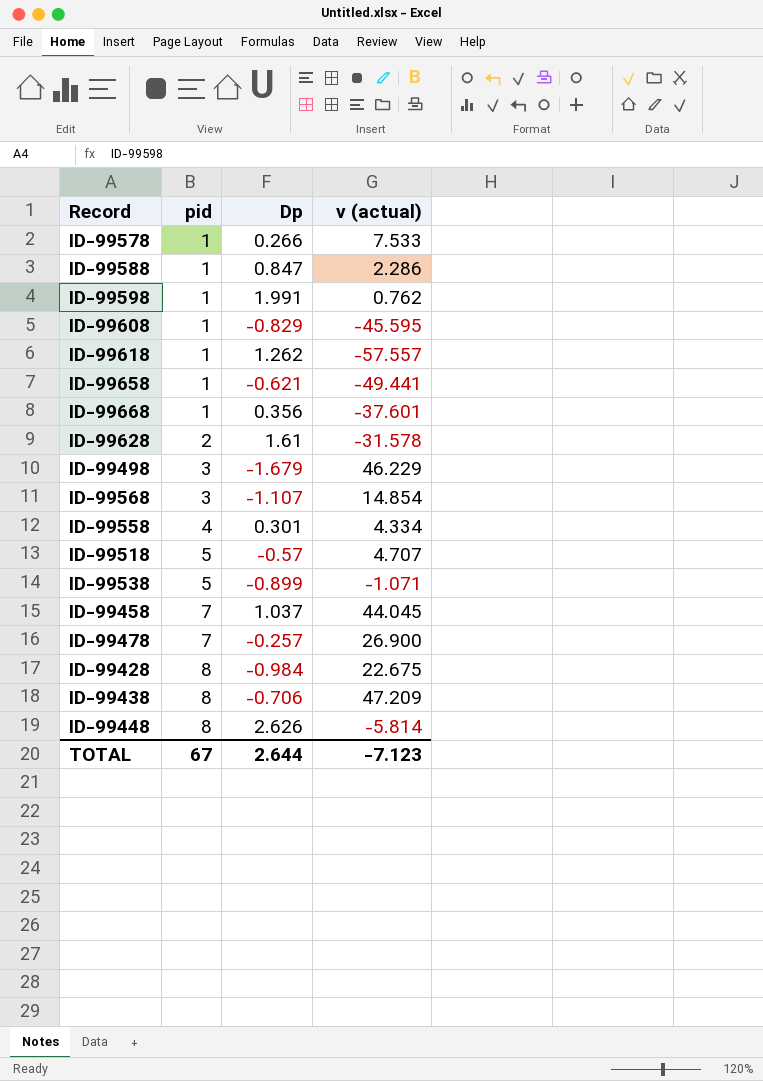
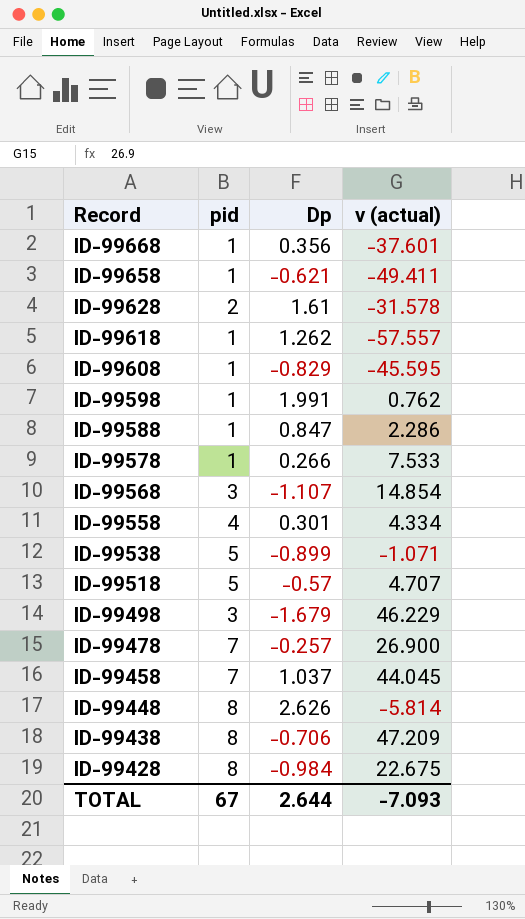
row order: pid ascending -> Record descending
ID-99658 | v (actual): -49.441 -> -49.411
TOTAL | v (actual): -7.123 -> -7.093

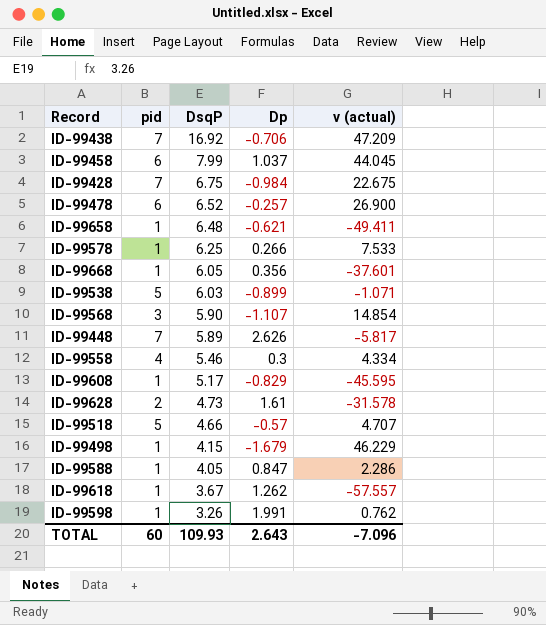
row order: Record descending -> DsqP descending
column DsqP | position: none -> 3
ID-99438 | pid: 8 -> 7
ID-99458 | pid: 7 -> 6
ID-99428 | pid: 8 -> 7
ID-99478 | pid: 7 -> 6
ID-99448 | pid: 8 -> 7
ID-99448 | v (actual): -5.814 -> -5.817
ID-99558 | Dp: 0.301 -> 0.3
ID-99498 | pid: 3 -> 1
TOTAL | pid: 67 -> 60
TOTAL | Dp: 2.644 -> 2.643
TOTAL | v (actual): -7.093 -> -7.096

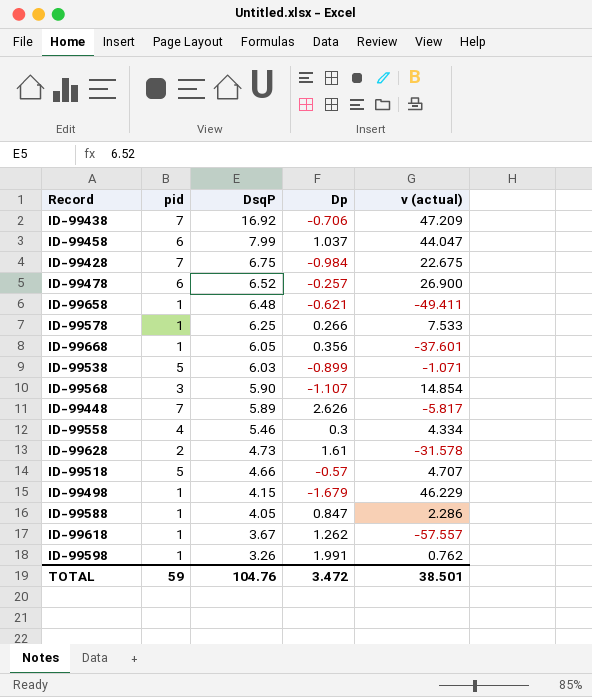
row ID-99608: 1 | 5.17 | -0.829 | -45.595 -> none
ID-99458 | v (actual): 44.045 -> 44.047
TOTAL | pid: 60 -> 59
TOTAL | DsqP: 109.93 -> 104.76
TOTAL | Dp: 2.643 -> 3.472
TOTAL | v (actual): -7.096 -> 38.501

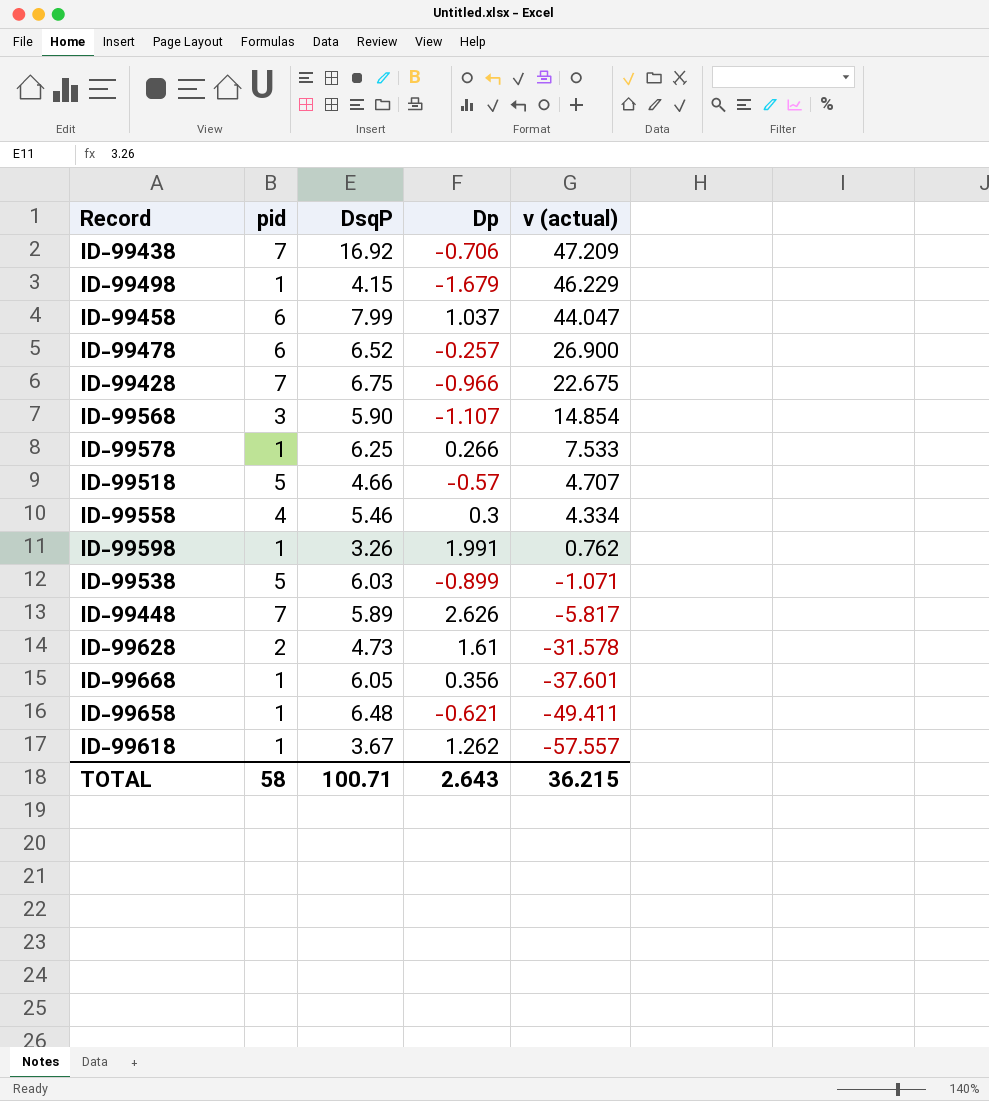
row order: DsqP descending -> v (actual) descending
row ID-99588: 1 | 4.05 | 0.847 | 2.286 -> none
ID-99428 | Dp: -0.984 -> -0.966
TOTAL | pid: 59 -> 58
TOTAL | DsqP: 104.76 -> 100.71
TOTAL | Dp: 3.472 -> 2.643
TOTAL | v (actual): 38.501 -> 36.215

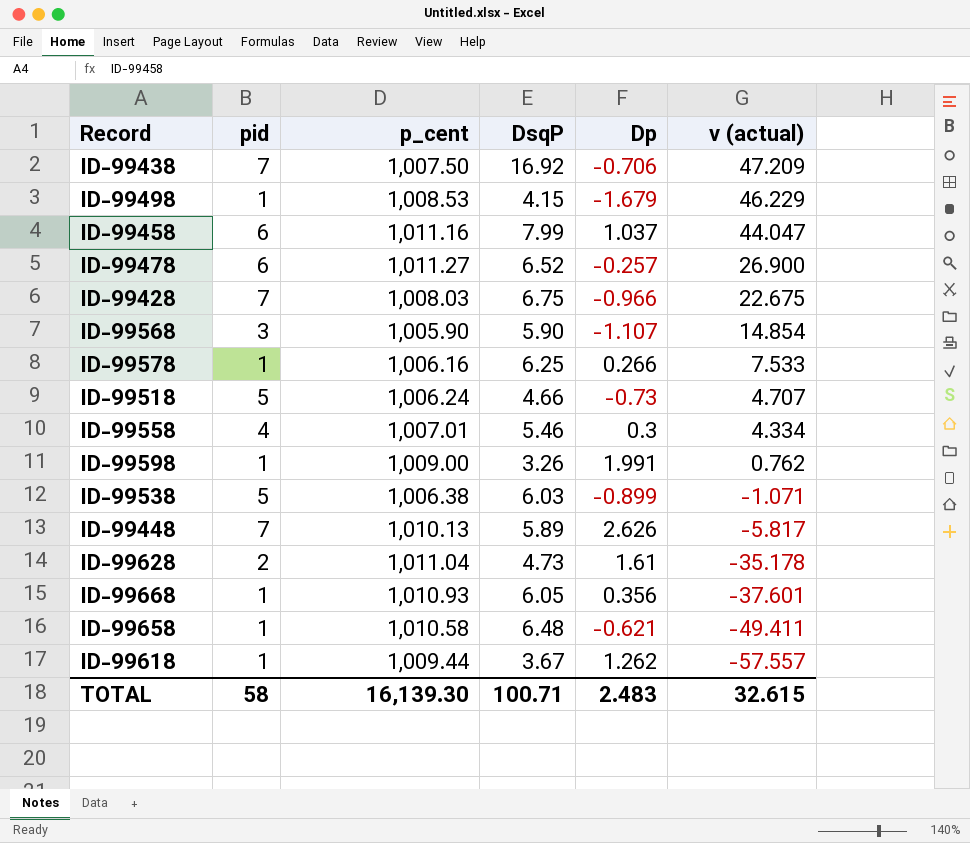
column p_cent | position: none -> 3
ID-99518 | Dp: -0.57 -> -0.73
ID-99628 | v (actual): -31.578 -> -35.178
TOTAL | Dp: 2.643 -> 2.483
TOTAL | v (actual): 36.215 -> 32.615

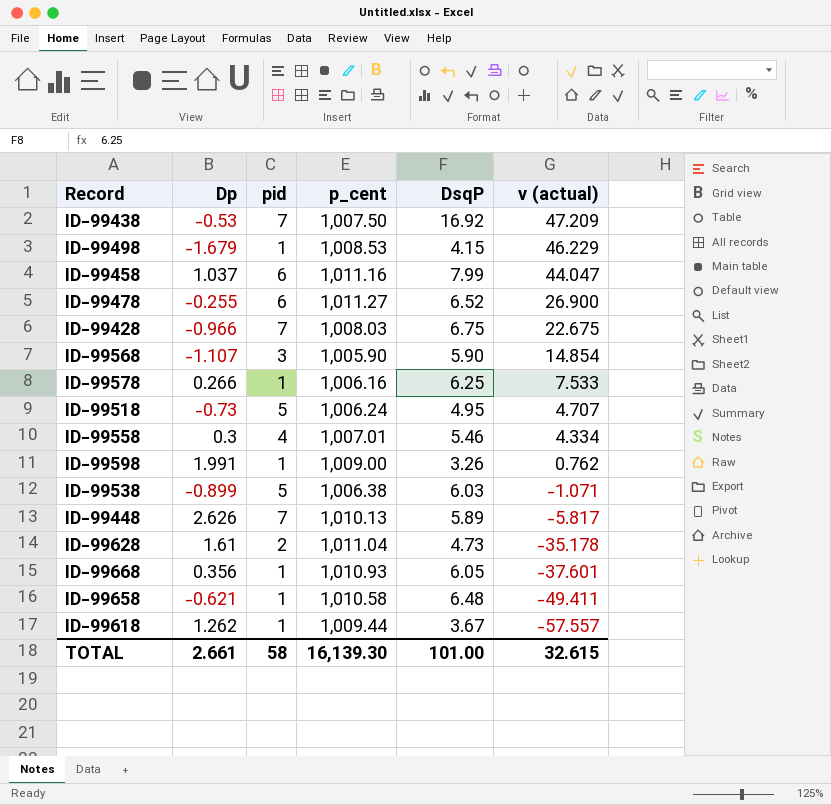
column Dp | position: 5 -> 2
ID-99438 | Dp: -0.706 -> -0.53
ID-99478 | Dp: -0.257 -> -0.255
ID-99518 | DsqP: 4.66 -> 4.95
TOTAL | Dp: 2.483 -> 2.661
TOTAL | DsqP: 100.71 -> 101.00

